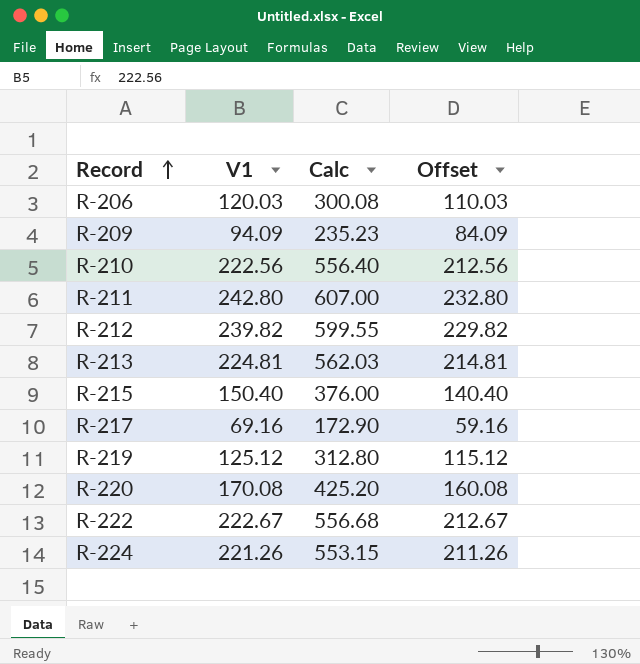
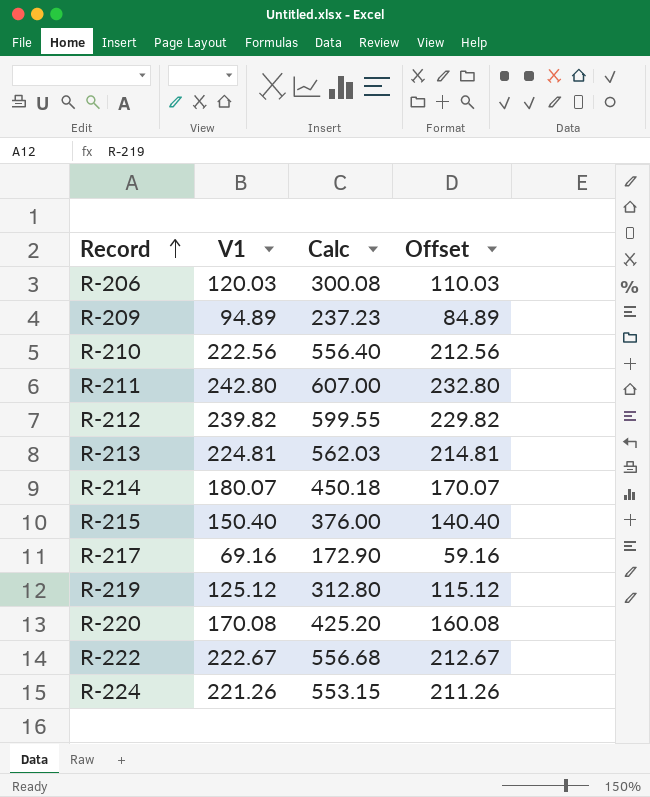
R-209 | V1: 94.09 -> 94.89
R-209 | Calc: 235.23 -> 237.23
R-209 | Offset: 84.09 -> 84.89
row R-214: none -> 180.07 | 450.18 | 170.07

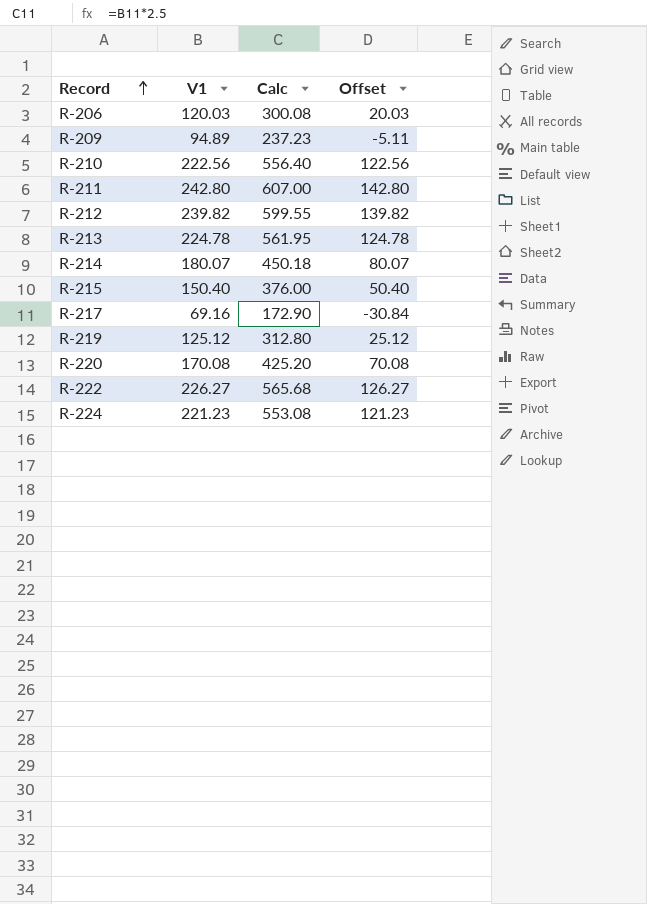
column Offset | formula: [V1] - 10 -> [V1] - 100
R-213 | V1: 224.81 -> 224.78
R-213 | Calc: 562.03 -> 561.95
R-222 | V1: 222.67 -> 226.27
R-222 | Calc: 556.68 -> 565.68
R-224 | V1: 221.26 -> 221.23
R-224 | Calc: 553.15 -> 553.08

